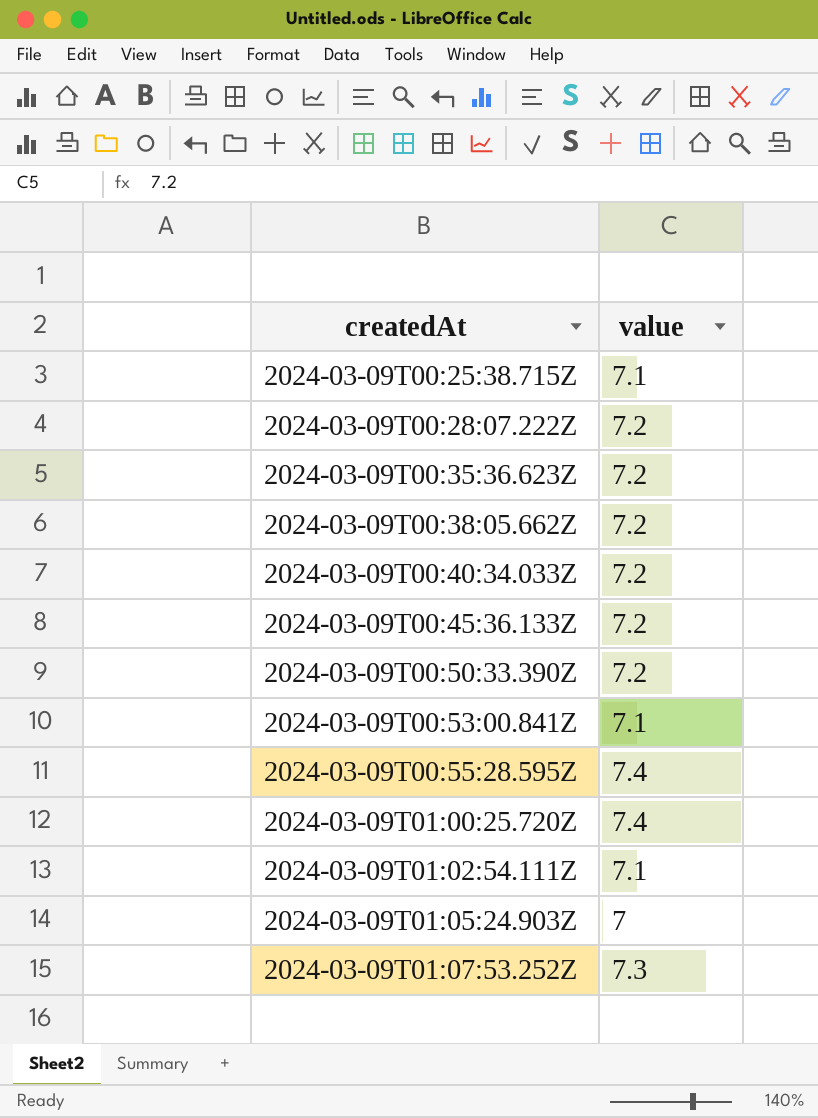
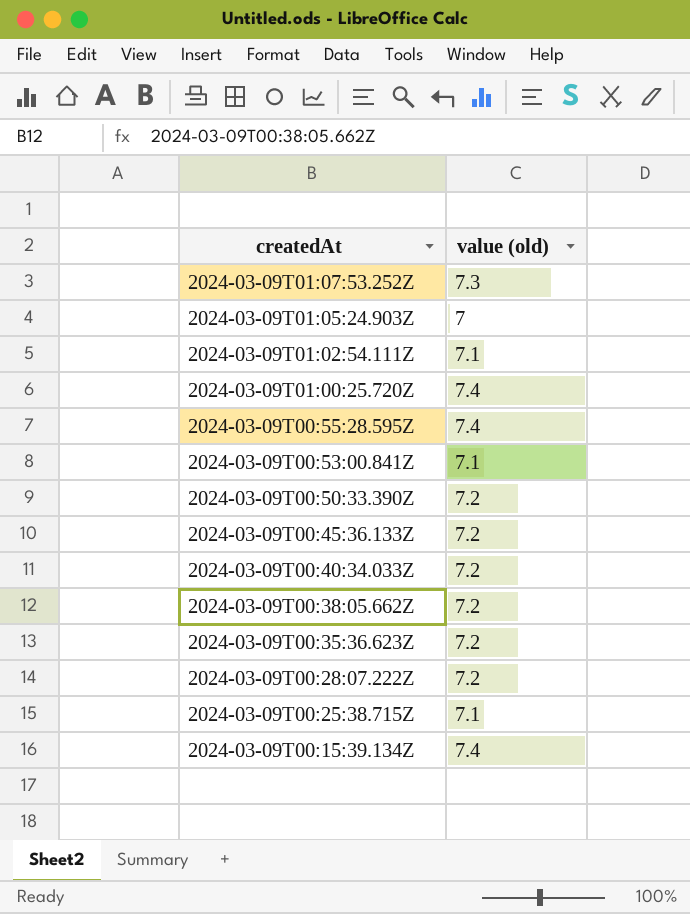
row order: createdAt ascending -> createdAt descending
column name: value -> value (old)
row 2024-03-09T00:15:39.134Z: none -> 7.4

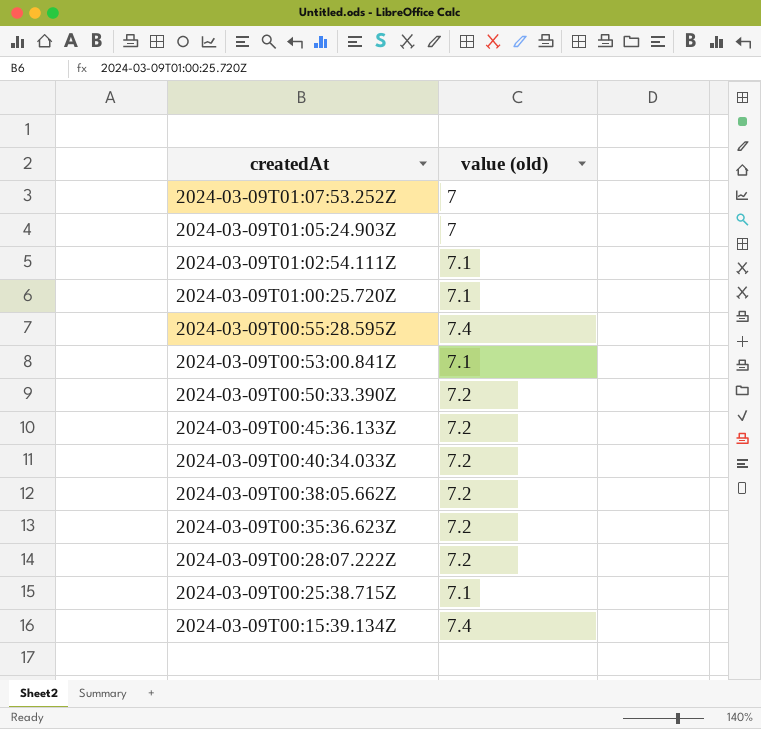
2024-03-09T01:07:53.252Z | value (old): 7.3 -> 7
2024-03-09T01:00:25.720Z | value (old): 7.4 -> 7.1

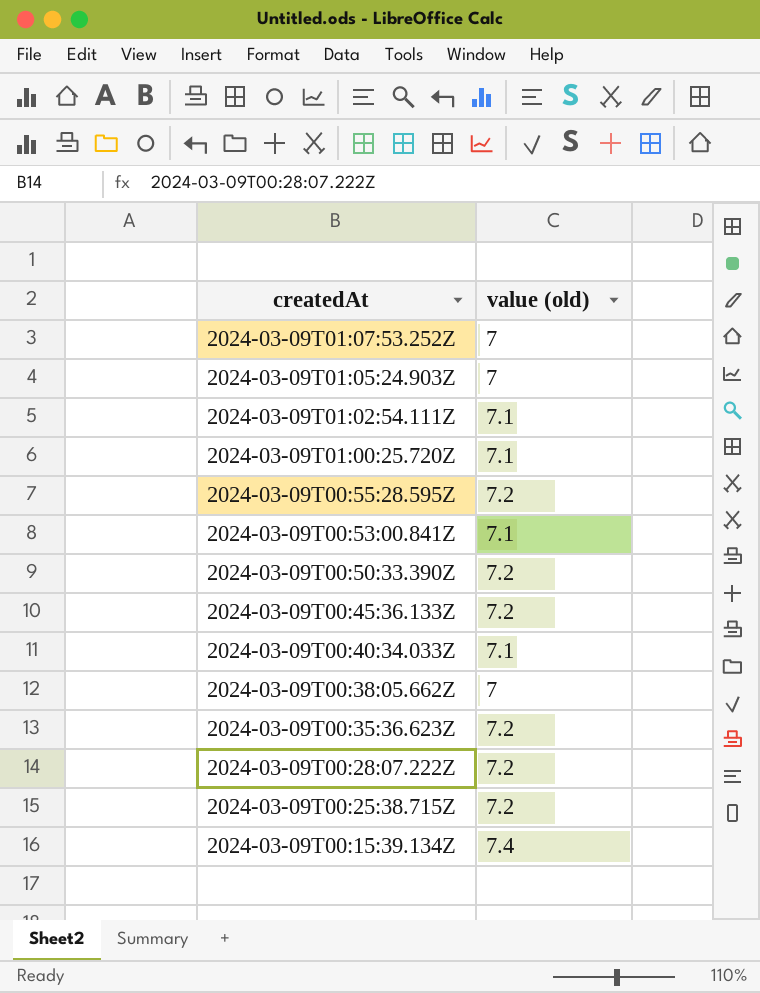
2024-03-09T00:55:28.595Z | value (old): 7.4 -> 7.2
2024-03-09T00:40:34.033Z | value (old): 7.2 -> 7.1
2024-03-09T00:38:05.662Z | value (old): 7.2 -> 7
2024-03-09T00:25:38.715Z | value (old): 7.1 -> 7.2

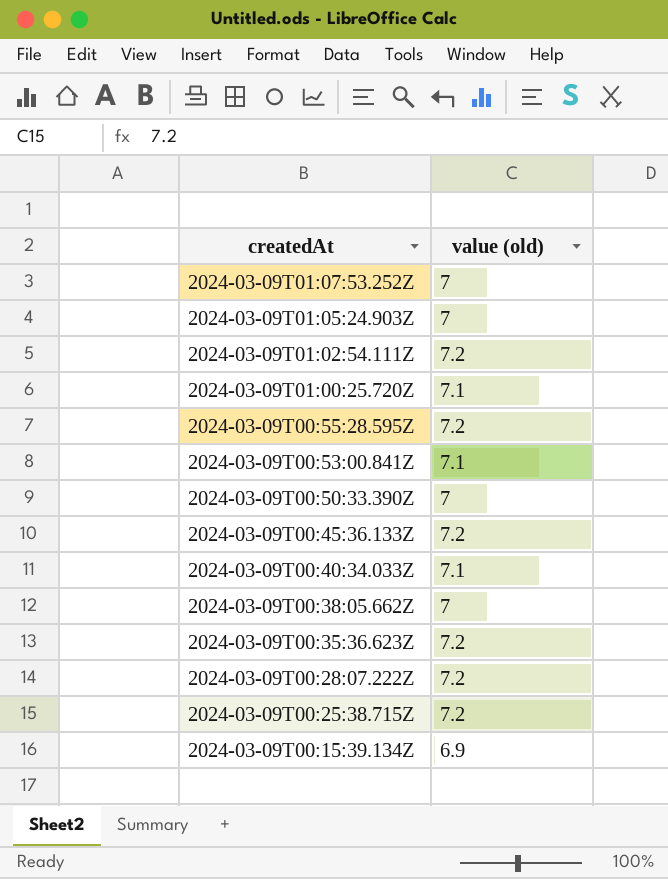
2024-03-09T01:02:54.111Z | value (old): 7.1 -> 7.2
2024-03-09T00:50:33.390Z | value (old): 7.2 -> 7
2024-03-09T00:15:39.134Z | value (old): 7.4 -> 6.9

